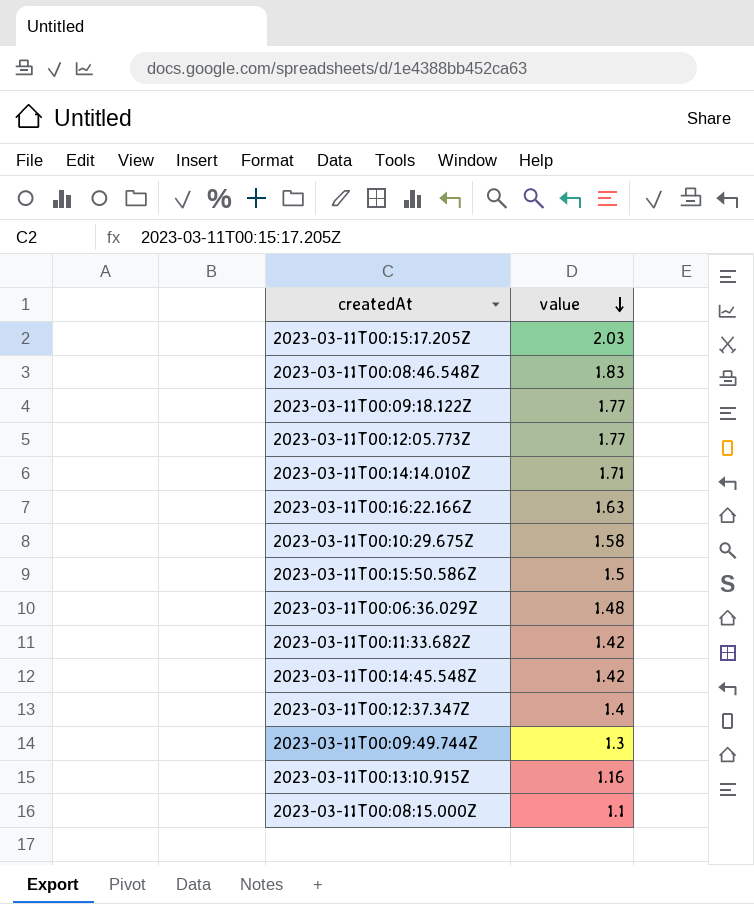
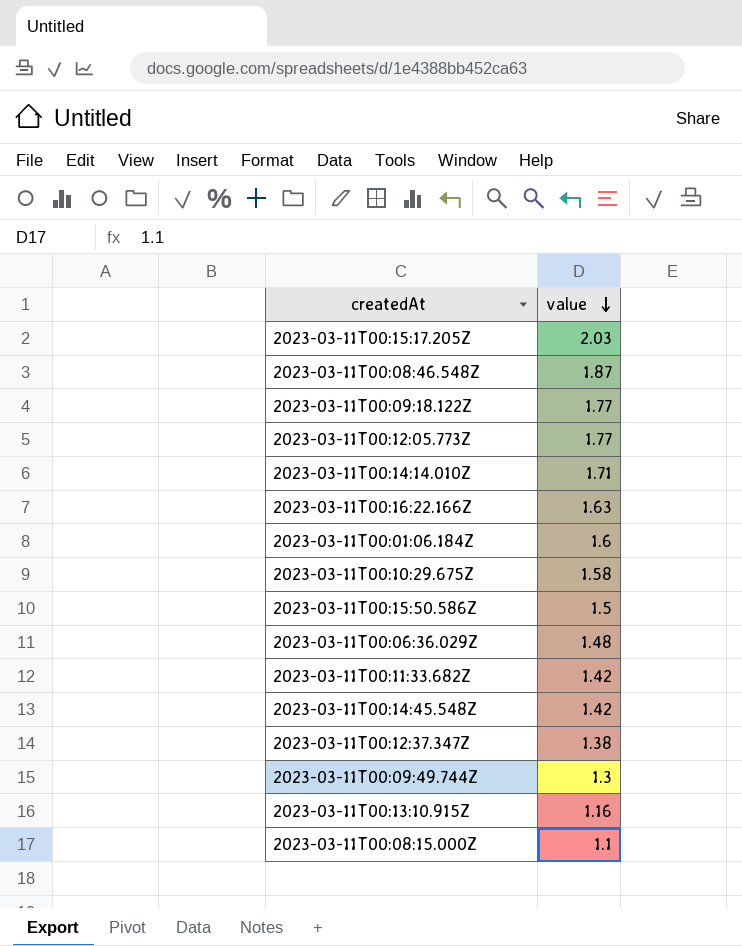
2023-03-11T00:08:46.548Z | value: 1.83 -> 1.87
row 2023-03-11T00:01:06.184Z: none -> 1.6
2023-03-11T00:12:37.347Z | value: 1.4 -> 1.38

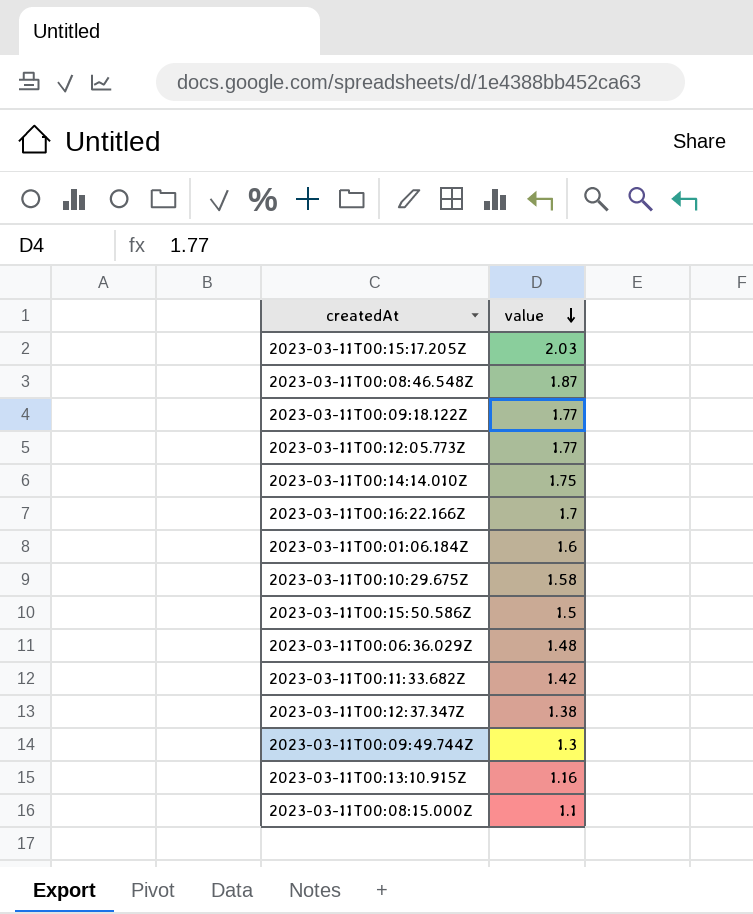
row 2023-03-11T00:14:45.548Z: 1.42 -> none
2023-03-11T00:14:14.010Z | value: 1.71 -> 1.75
2023-03-11T00:16:22.166Z | value: 1.63 -> 1.7

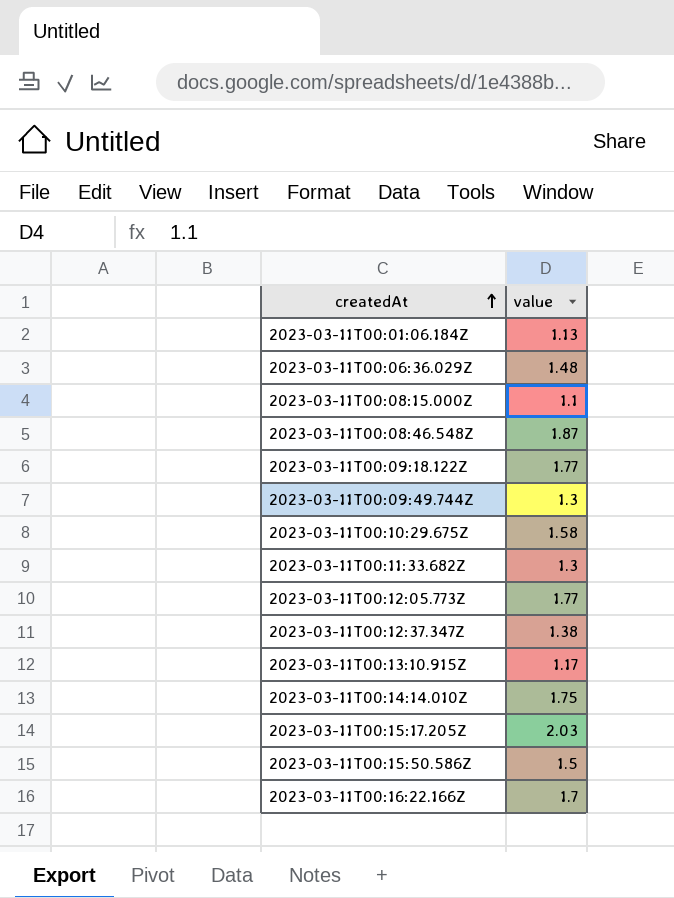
row order: value descending -> createdAt ascending
2023-03-11T00:01:06.184Z | value: 1.6 -> 1.13
2023-03-11T00:11:33.682Z | value: 1.42 -> 1.3
2023-03-11T00:13:10.915Z | value: 1.16 -> 1.17

